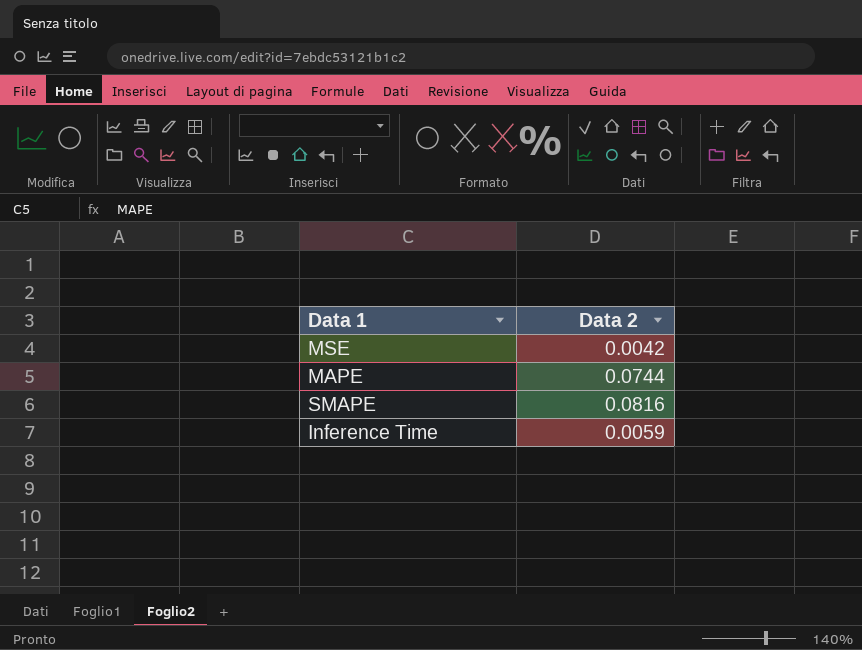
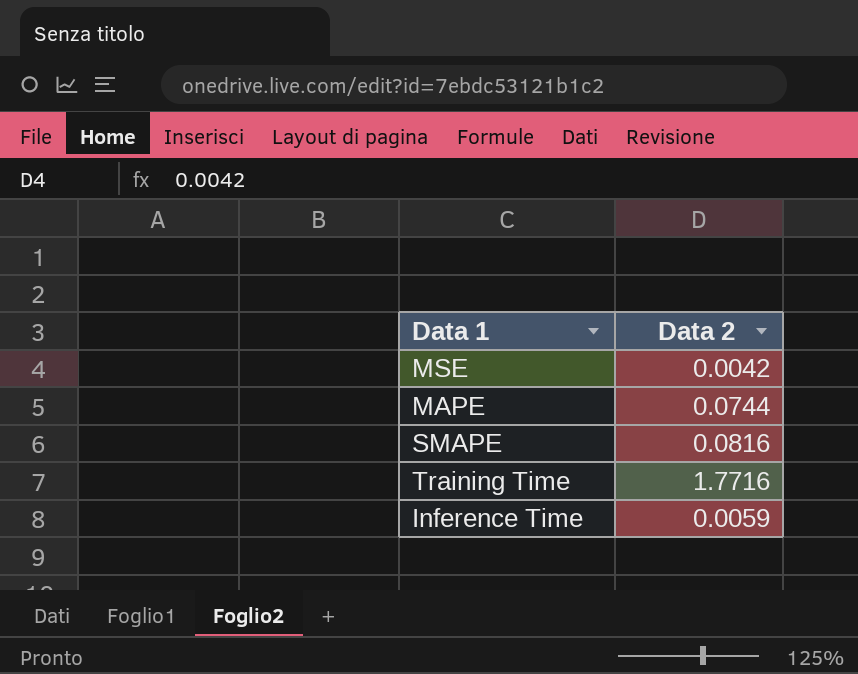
row Training Time: none -> 1.7716

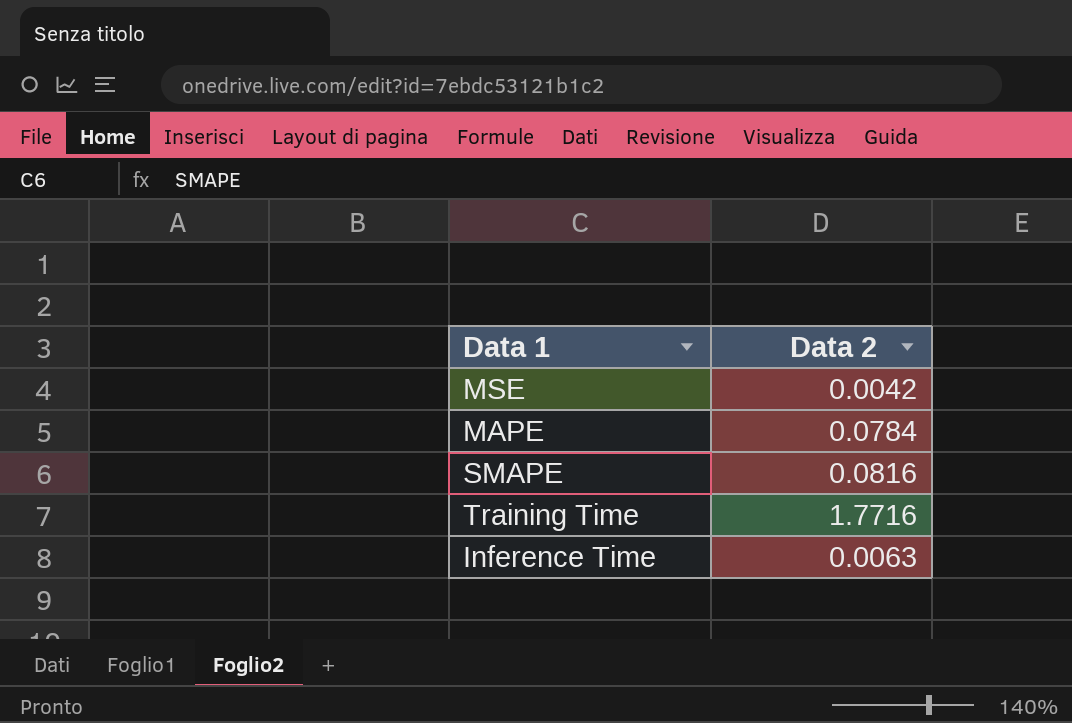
MAPE | Data 2: 0.0744 -> 0.0784
Inference Time | Data 2: 0.0059 -> 0.0063

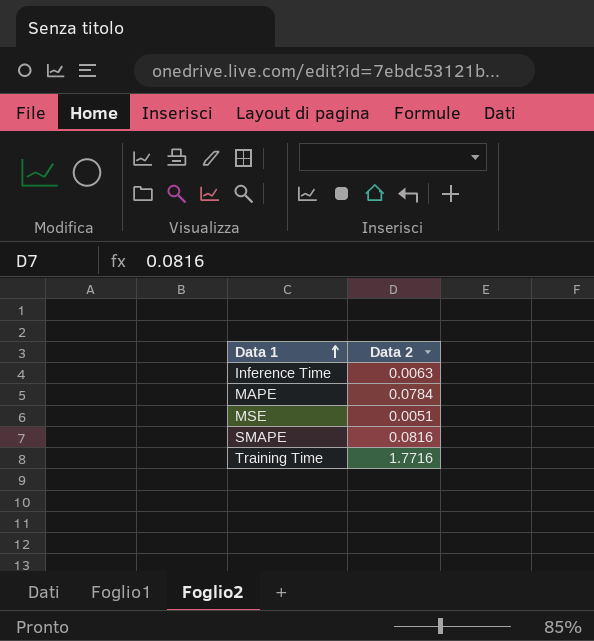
row order: none -> Data 1 ascending
MSE | Data 2: 0.0042 -> 0.0051

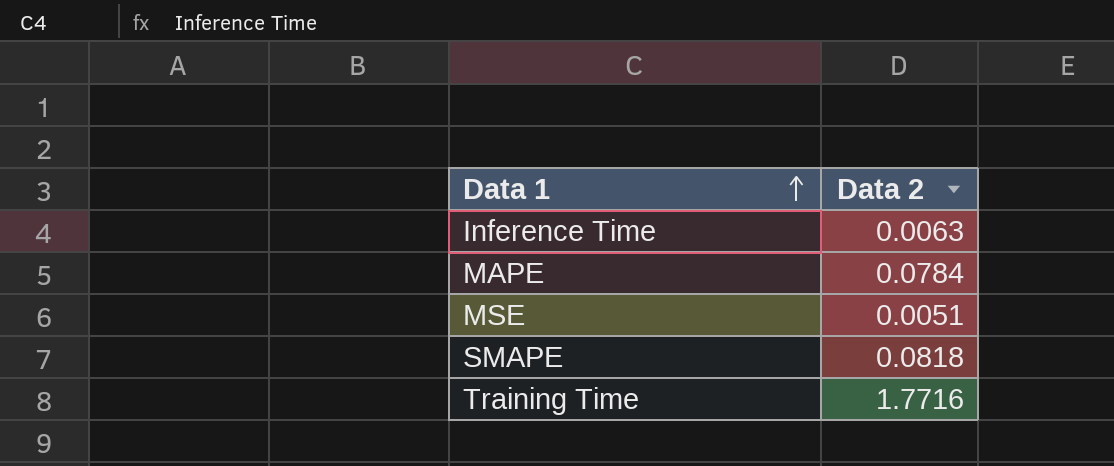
SMAPE | Data 2: 0.0816 -> 0.0818

